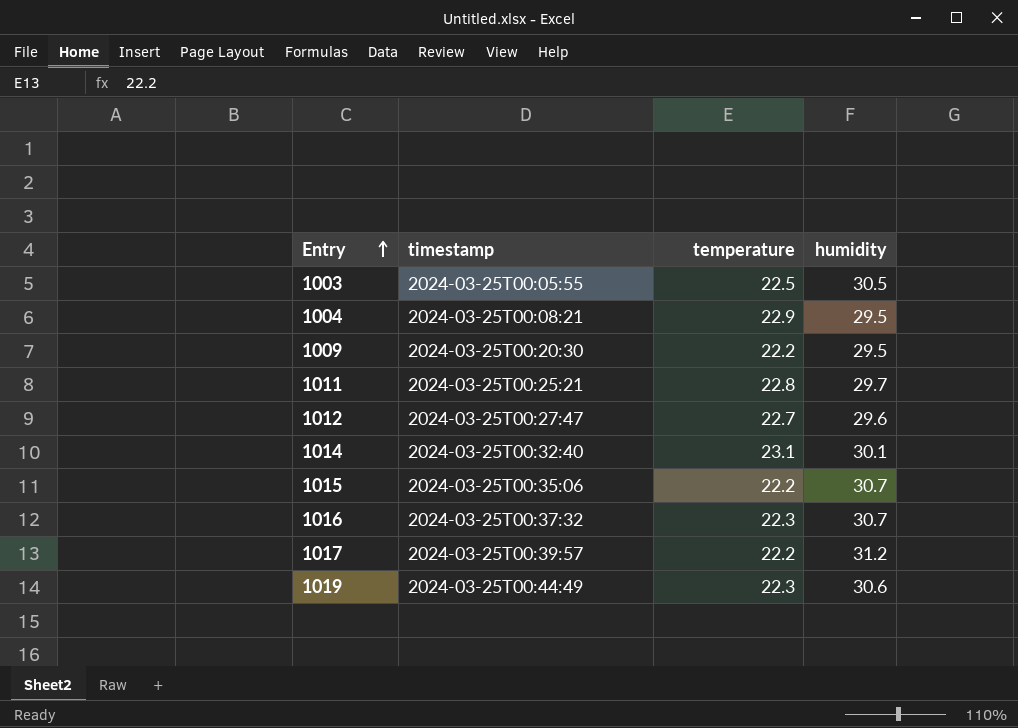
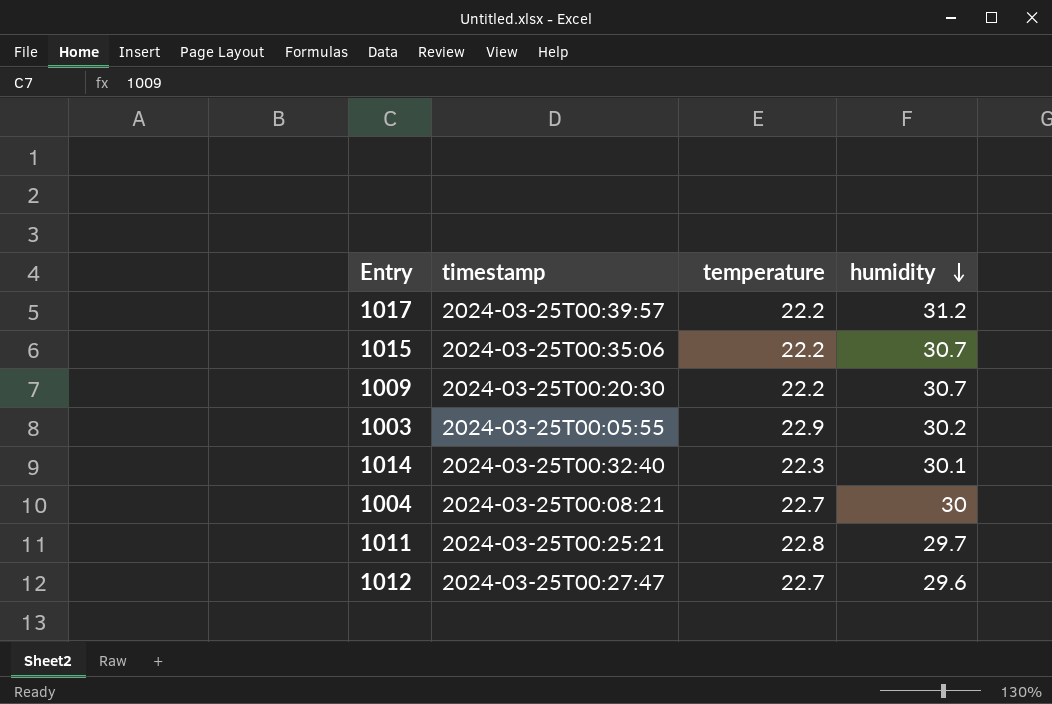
row order: Entry ascending -> humidity descending
row 1016: 2024-03-25T00:37:32 | 22.3 | 30.7 -> none
row 1019: 2024-03-25T00:44:49 | 22.3 | 30.6 -> none
1009 | humidity: 29.5 -> 30.7
1003 | temperature: 22.5 -> 22.9
1003 | humidity: 30.5 -> 30.2
1014 | temperature: 23.1 -> 22.3
1004 | temperature: 22.9 -> 22.7
1004 | humidity: 29.5 -> 30

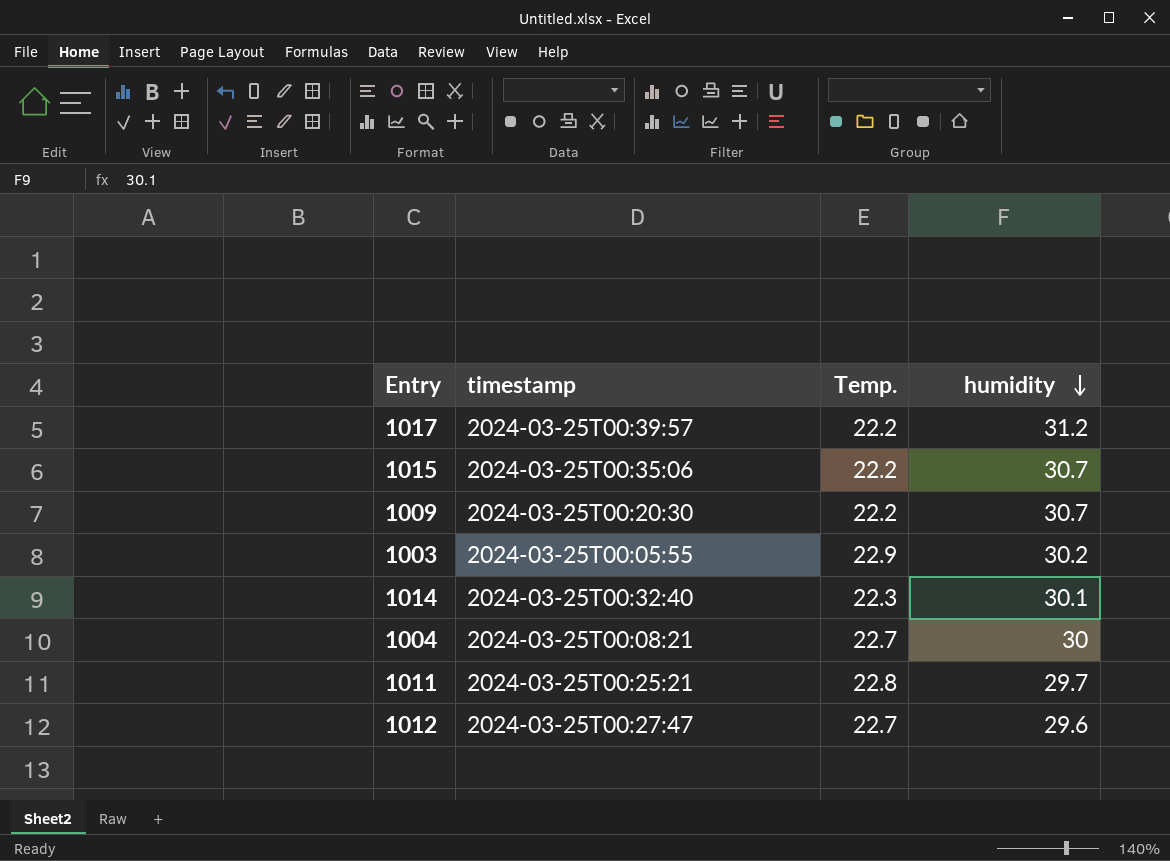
column name: temperature -> Temp.

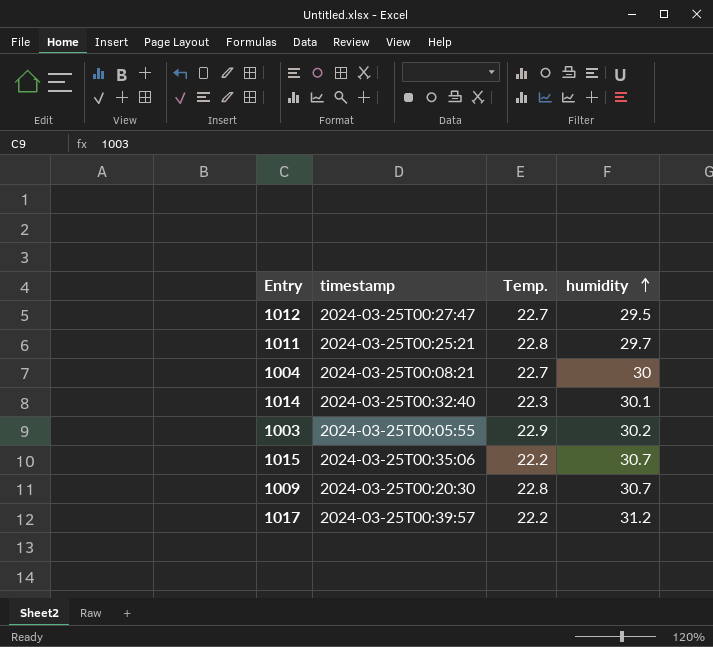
row order: humidity descending -> humidity ascending
1012 | humidity: 29.6 -> 29.5
1009 | Temp.: 22.2 -> 22.8

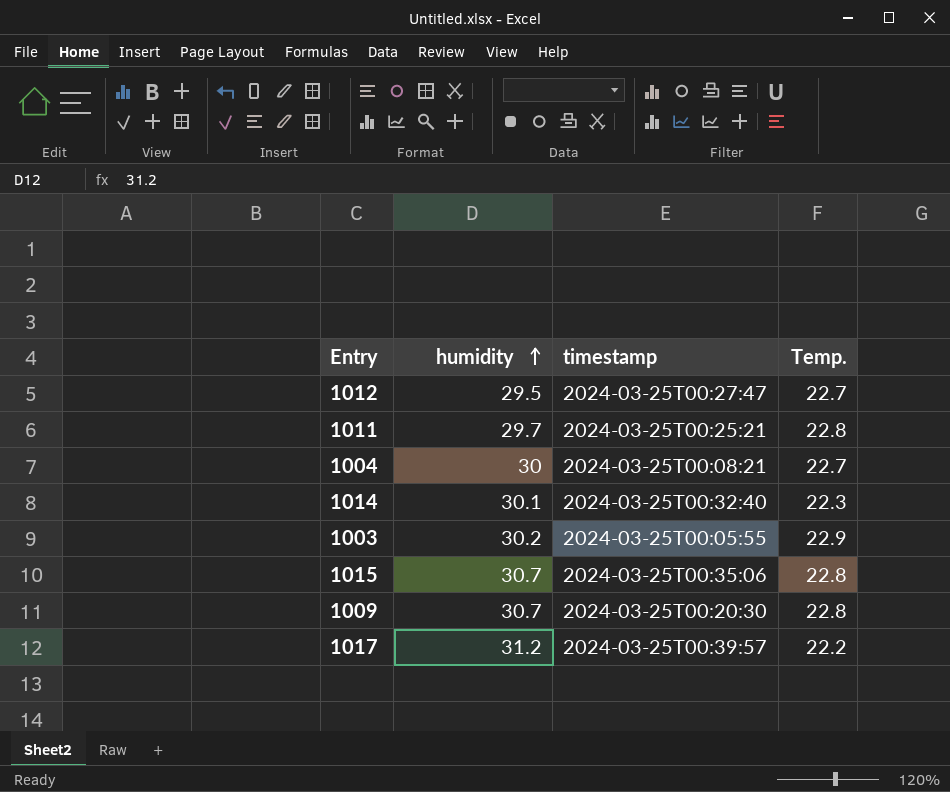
column humidity | position: 4 -> 2
1015 | Temp.: 22.2 -> 22.8

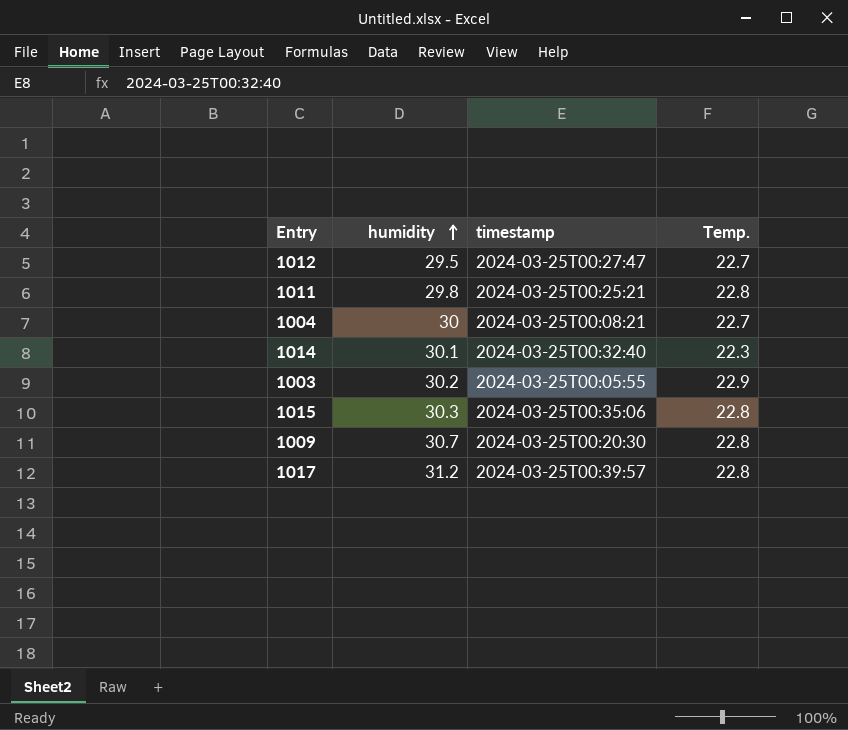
1011 | humidity: 29.7 -> 29.8
1015 | humidity: 30.7 -> 30.3
1017 | Temp.: 22.2 -> 22.8

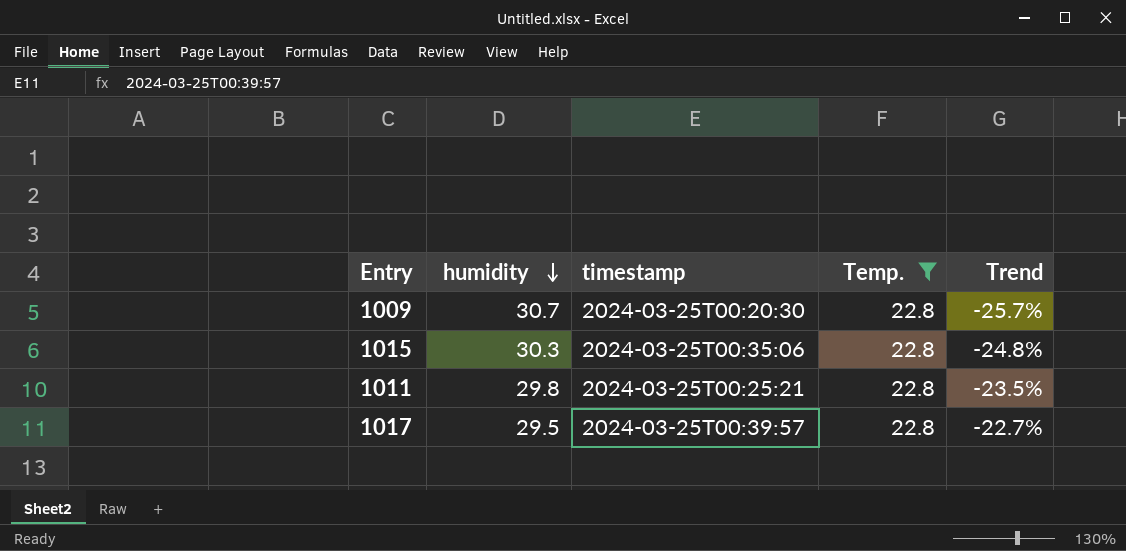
filter: none -> Temp. = 22.8
row order: humidity ascending -> humidity descending
column Trend | formula: none -> ([Temp.] - [humidity]) / [humidity]
1017 | humidity: 31.2 -> 29.5

